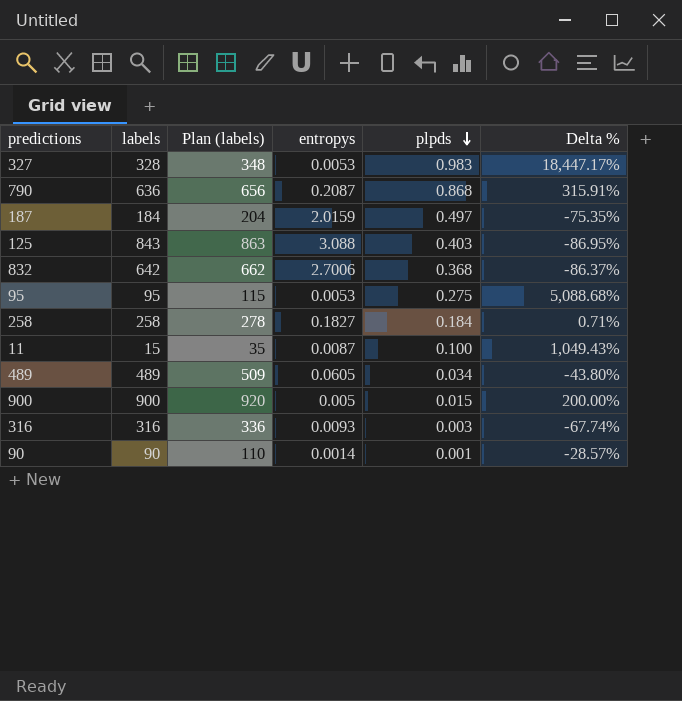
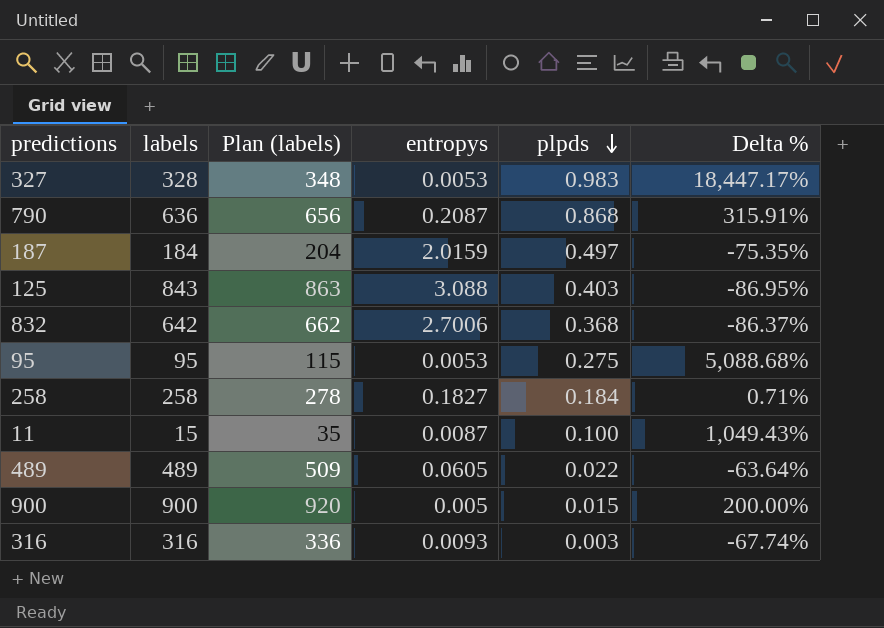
row 90: 90 | 110 | 0.0014 | 0.001 | -28.57% -> none
489 | plpds: 0.034 -> 0.022
489 | Delta %: -43.80% -> -63.64%

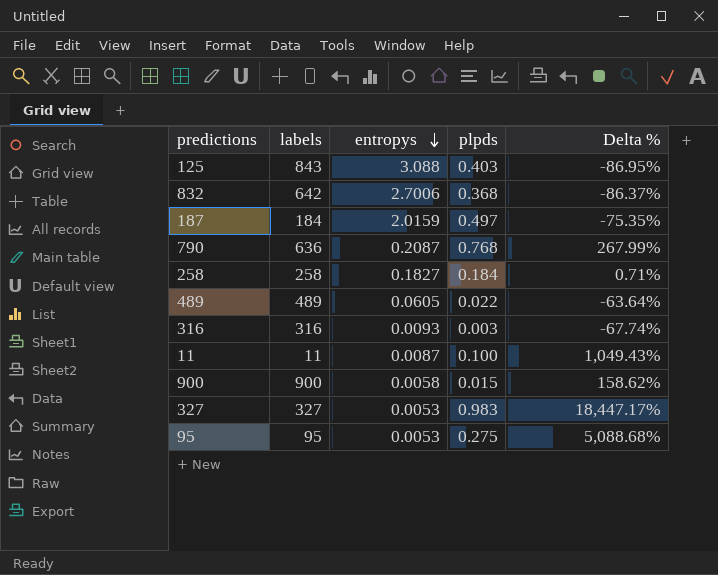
row order: plpds descending -> entropys descending
column Plan (labels) | formula: [labels] + 20 -> none
790 | plpds: 0.868 -> 0.768
790 | Delta %: 315.91% -> 267.99%
11 | labels: 15 -> 11
900 | entropys: 0.005 -> 0.0058
900 | Delta %: 200.00% -> 158.62%
327 | labels: 328 -> 327

